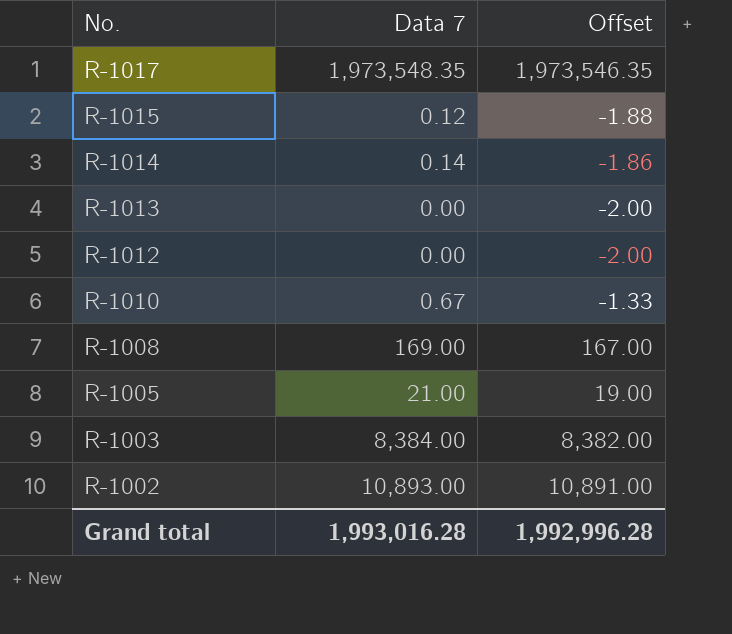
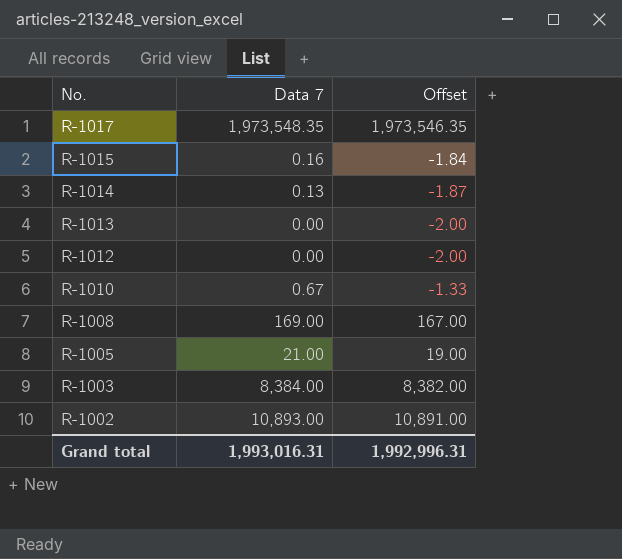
R-1015 | Data 7: 0.12 -> 0.16
R-1015 | Offset: -1.88 -> -1.84
R-1014 | Data 7: 0.14 -> 0.13
R-1014 | Offset: -1.86 -> -1.87
Grand total | Data 7: 1,993,016.28 -> 1,993,016.31
Grand total | Offset: 1,992,996.28 -> 1,992,996.31

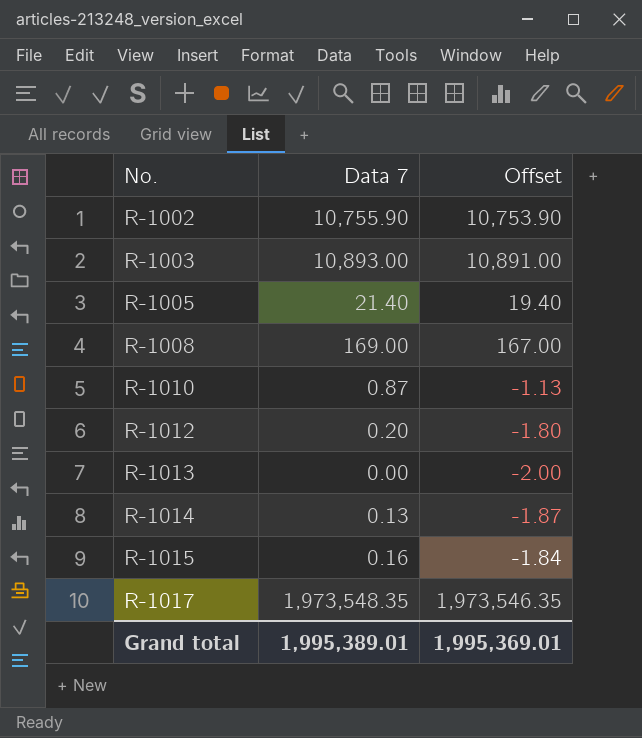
row order: No. descending -> No. ascending
R-1002 | Data 7: 10,893.00 -> 10,755.90
R-1002 | Offset: 10,891.00 -> 10,753.90
R-1003 | Data 7: 8,384.00 -> 10,893.00
R-1003 | Offset: 8,382.00 -> 10,891.00
R-1005 | Data 7: 21.00 -> 21.40
R-1005 | Offset: 19.00 -> 19.40
R-1010 | Data 7: 0.67 -> 0.87
R-1010 | Offset: -1.33 -> -1.13
R-1012 | Data 7: 0.00 -> 0.20
R-1012 | Offset: -2.00 -> -1.80
Grand total | Data 7: 1,993,016.31 -> 1,995,389.01
Grand total | Offset: 1,992,996.31 -> 1,995,369.01

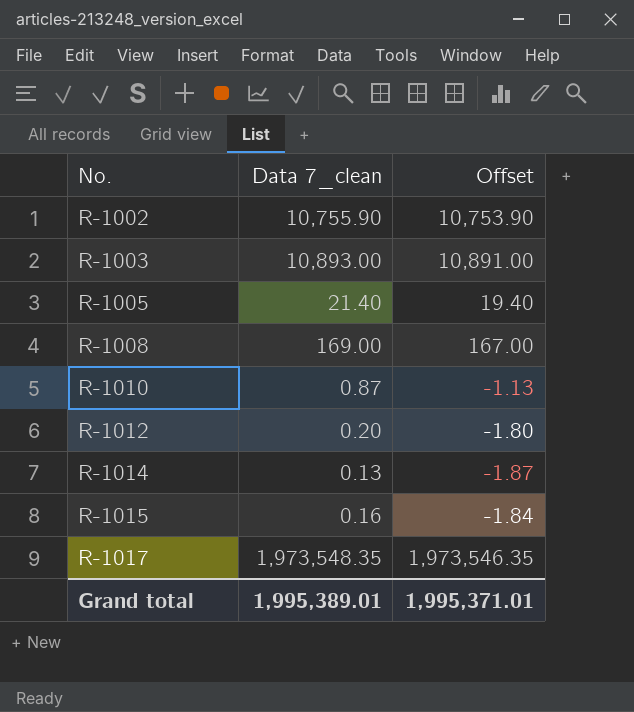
column name: Data 7 -> Data 7_clean
row R-1013: 0.00 | -2.00 -> none
Grand total | Offset: 1,995,369.01 -> 1,995,371.01

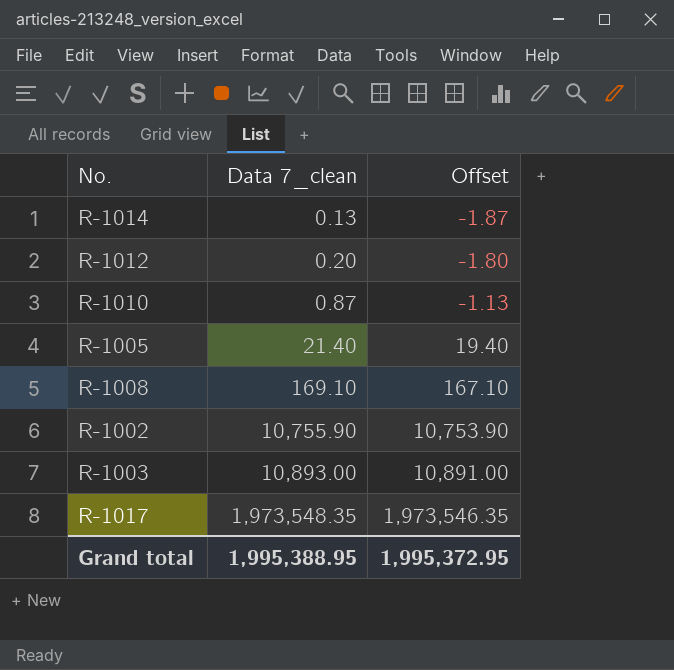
row order: No. ascending -> Data 7_clean ascending
row R-1015: 0.16 | -1.84 -> none
R-1008 | Data 7_clean: 169.00 -> 169.10
R-1008 | Offset: 167.00 -> 167.10
Grand total | Data 7_clean: 1,995,389.01 -> 1,995,388.95
Grand total | Offset: 1,995,371.01 -> 1,995,372.95

